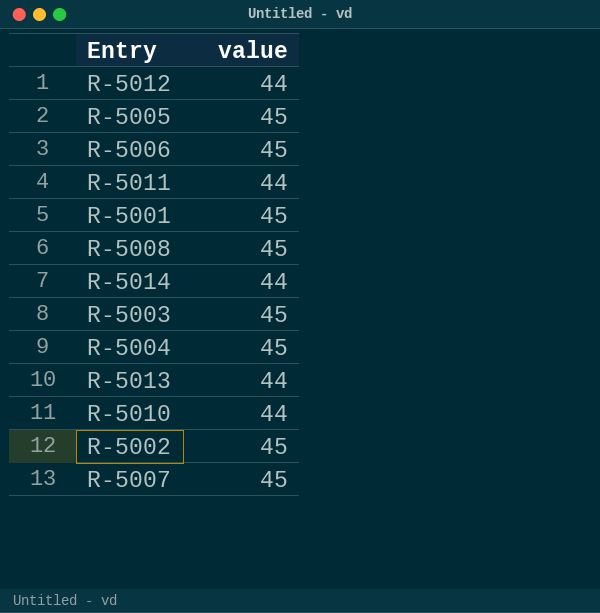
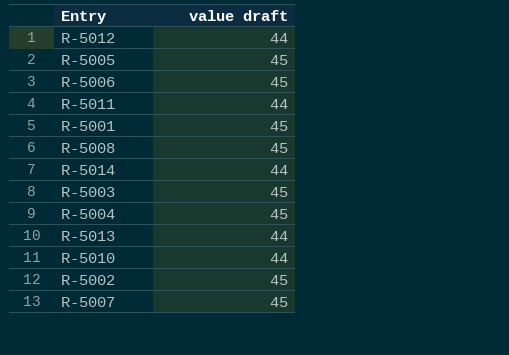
column name: value -> value draft

